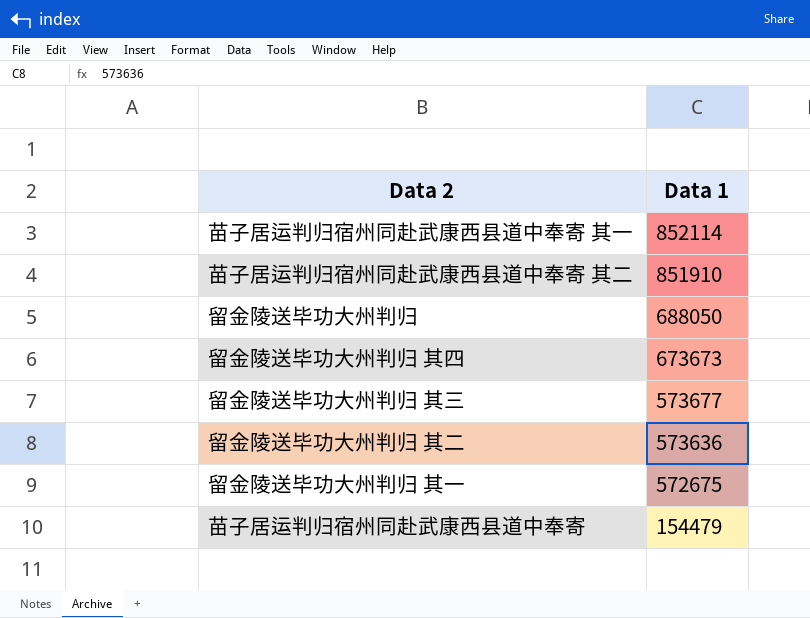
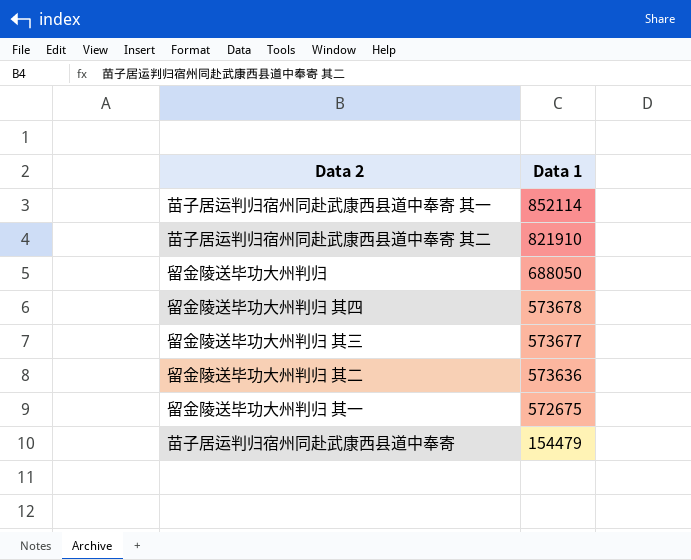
苗子居运判归宿州同赴武康西县道中奉寄 其二 | Data 1: 851910 -> 821910
留金陵送毕功大州判归 其四 | Data 1: 673673 -> 573678

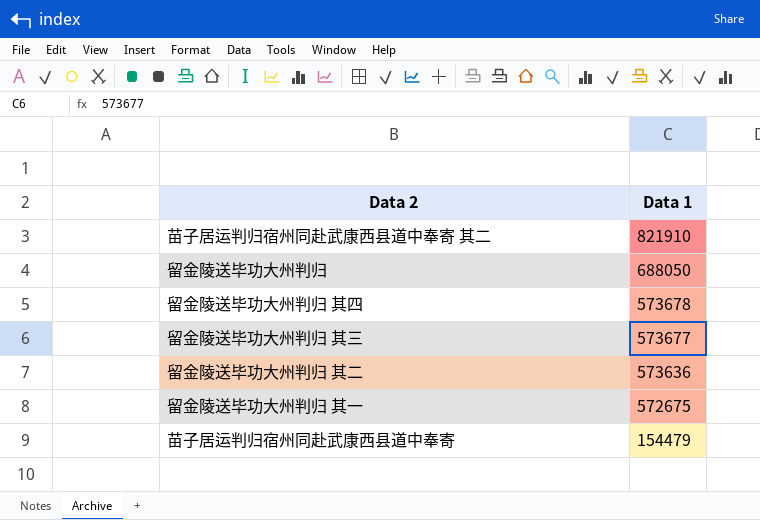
row 苗子居运判归宿州同赴武康西县道中奉寄 其一: 852114 -> none

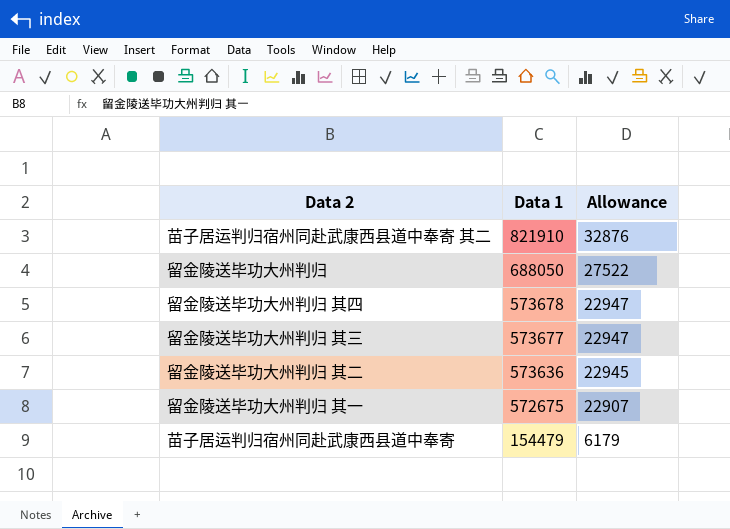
column Allowance | formula: none -> [Data 1] * 0.04

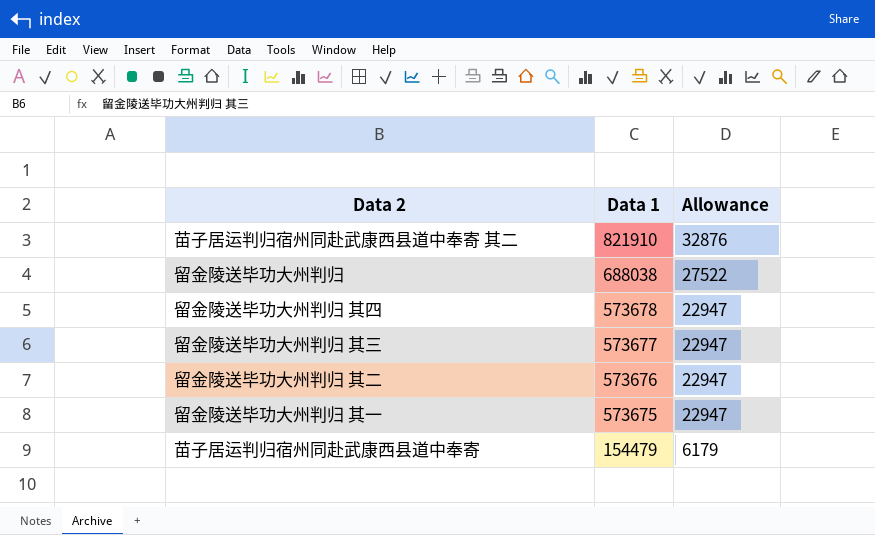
留金陵送毕功大州判归 | Data 1: 688050 -> 688038
留金陵送毕功大州判归 其二 | Data 1: 573636 -> 573676
留金陵送毕功大州判归 其二 | Allowance: 22945 -> 22947
留金陵送毕功大州判归 其一 | Data 1: 572675 -> 573675
留金陵送毕功大州判归 其一 | Allowance: 22907 -> 22947

